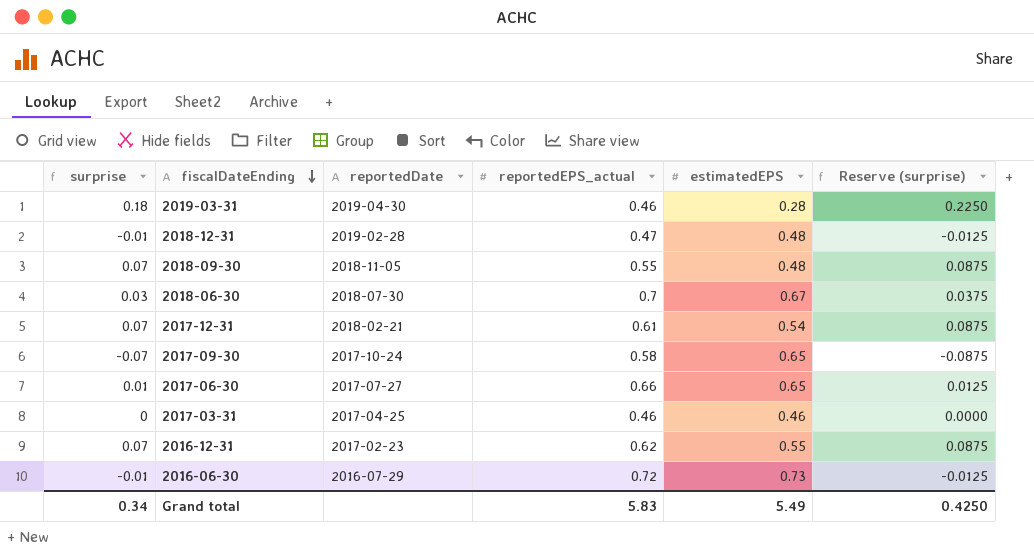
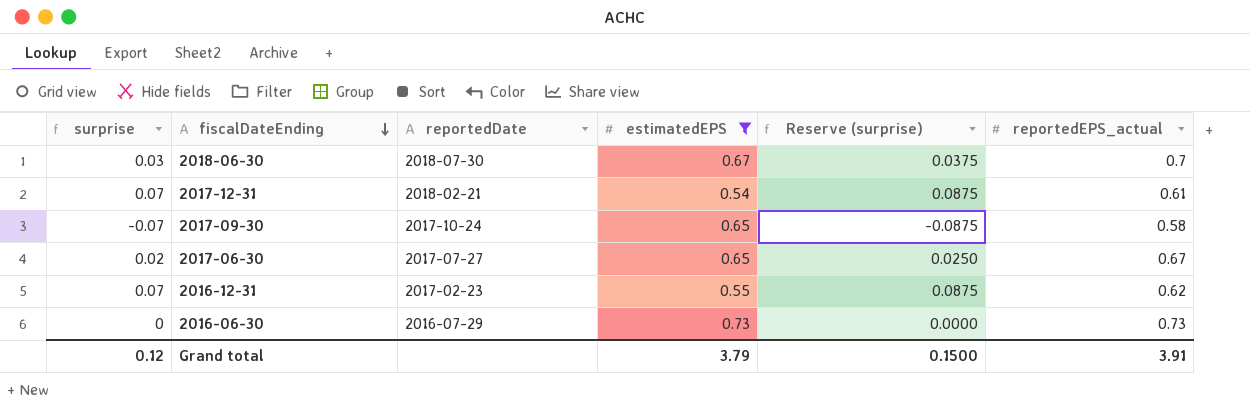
filter: none -> estimatedEPS >= 0.54
column reportedEPS_actual | position: 4 -> 6
2017-06-30 | surprise: 0.01 -> 0.02
2017-06-30 | Reserve (surprise): 0.0125 -> 0.0250
2017-06-30 | reportedEPS_actual: 0.66 -> 0.67
2016-06-30 | surprise: -0.01 -> 0
2016-06-30 | Reserve (surprise): -0.0125 -> 0.0000
2016-06-30 | reportedEPS_actual: 0.72 -> 0.73
Grand total | surprise: 0.34 -> 0.12
Grand total | estimatedEPS: 5.49 -> 3.79
Grand total | Reserve (surprise): 0.4250 -> 0.1500
Grand total | reportedEPS_actual: 5.83 -> 3.91

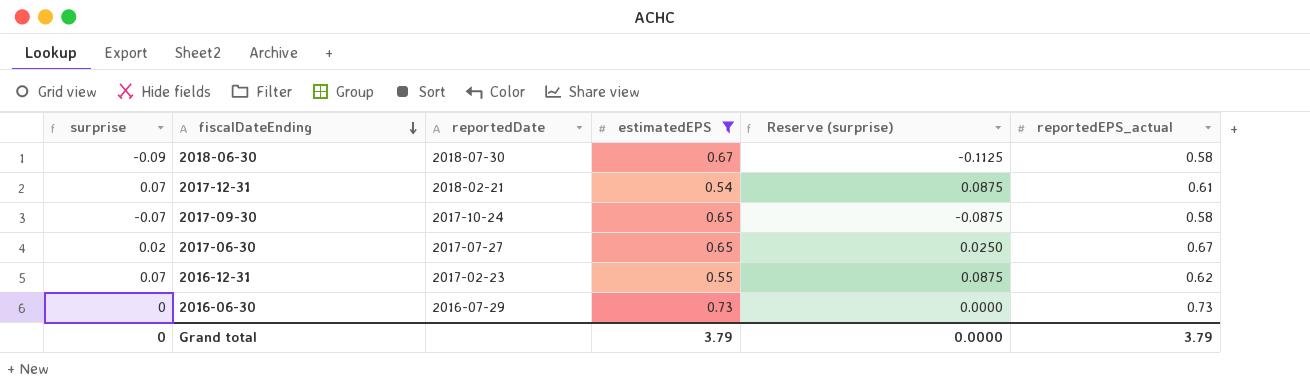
2018-06-30 | surprise: 0.03 -> -0.09
2018-06-30 | Reserve (surprise): 0.0375 -> -0.1125
2018-06-30 | reportedEPS_actual: 0.7 -> 0.58
Grand total | surprise: 0.12 -> 0
Grand total | Reserve (surprise): 0.1500 -> 0.0000
Grand total | reportedEPS_actual: 3.91 -> 3.79

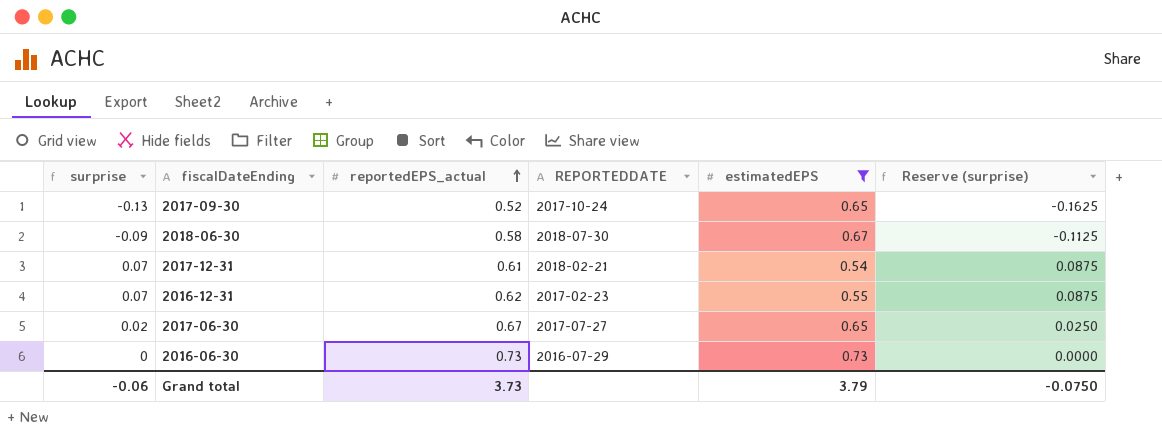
row order: fiscalDateEnding descending -> reportedEPS_actual ascending
column reportedEPS_actual | position: 6 -> 3
column name: reportedDate -> REPORTEDDATE
2017-09-30 | surprise: -0.07 -> -0.13
2017-09-30 | reportedEPS_actual: 0.58 -> 0.52
2017-09-30 | Reserve (surprise): -0.0875 -> -0.1625
Grand total | surprise: 0 -> -0.06
Grand total | reportedEPS_actual: 3.79 -> 3.73
Grand total | Reserve (surprise): 0.0000 -> -0.0750

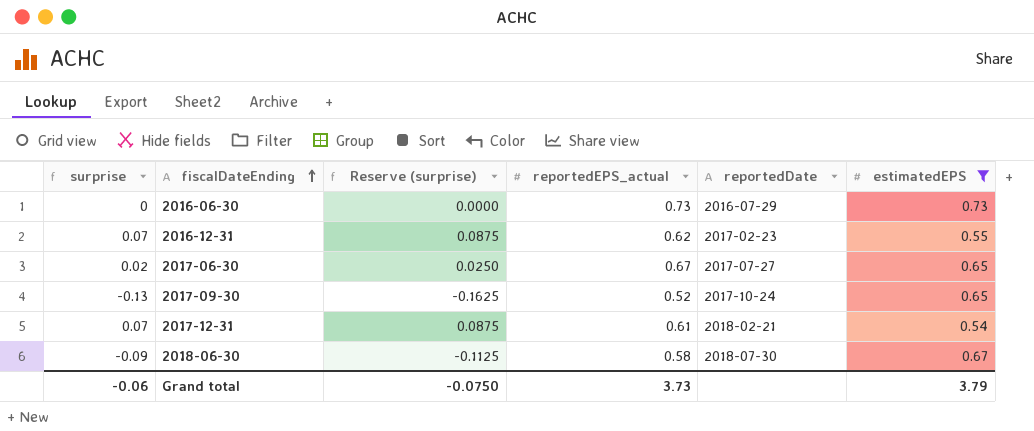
row order: reportedEPS_actual ascending -> fiscalDateEnding ascending
column Reserve (surprise) | position: 6 -> 3
column name: REPORTEDDATE -> reportedDate

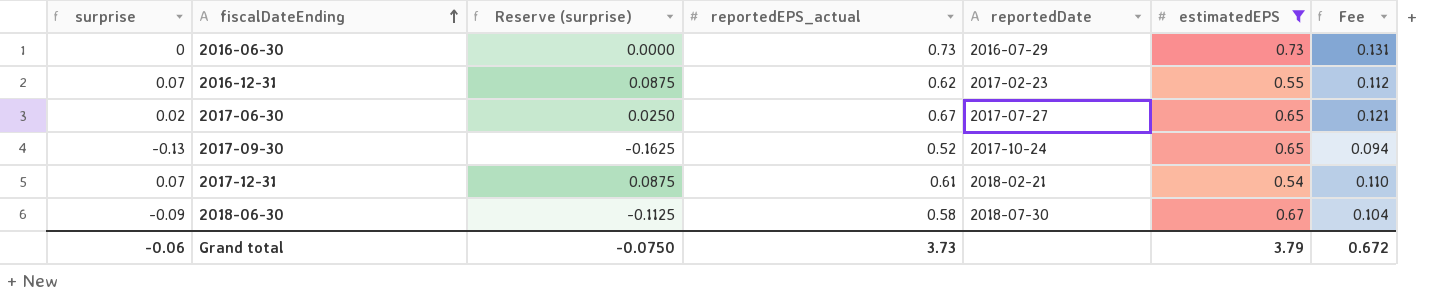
column Fee | formula: none -> [reportedEPS_actual] * 0.18

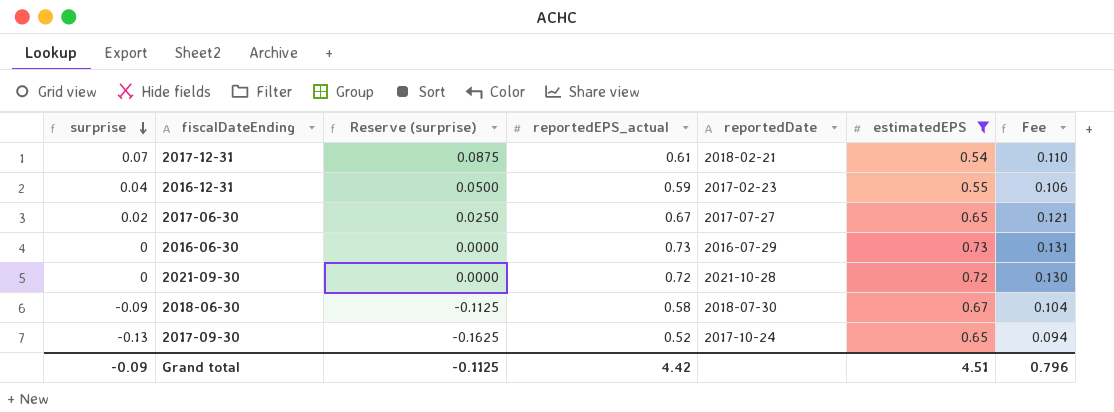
row order: fiscalDateEnding ascending -> surprise descending
2016-12-31 | surprise: 0.07 -> 0.04
2016-12-31 | Reserve (surprise): 0.0875 -> 0.0500
2016-12-31 | reportedEPS_actual: 0.62 -> 0.59
2016-12-31 | Fee: 0.112 -> 0.106
row 2021-09-30: none -> 0 | 0.0000 | 0.72 | 2021-10-28 | 0.72 | 0.130
Grand total | surprise: -0.06 -> -0.09
Grand total | Reserve (surprise): -0.0750 -> -0.1125
Grand total | reportedEPS_actual: 3.73 -> 4.42
Grand total | estimatedEPS: 3.79 -> 4.51
Grand total | Fee: 0.672 -> 0.796

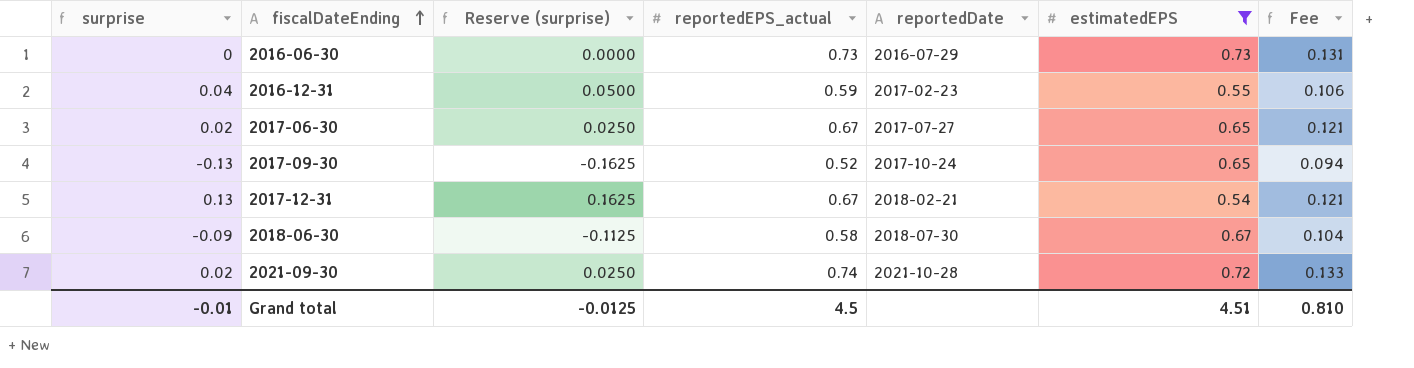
row order: surprise descending -> fiscalDateEnding ascending
2017-12-31 | surprise: 0.07 -> 0.13
2017-12-31 | Reserve (surprise): 0.0875 -> 0.1625
2017-12-31 | reportedEPS_actual: 0.61 -> 0.67
2017-12-31 | Fee: 0.110 -> 0.121
2021-09-30 | surprise: 0 -> 0.02
2021-09-30 | Reserve (surprise): 0.0000 -> 0.0250
2021-09-30 | reportedEPS_actual: 0.72 -> 0.74
2021-09-30 | Fee: 0.130 -> 0.133
Grand total | surprise: -0.09 -> -0.01
Grand total | Reserve (surprise): -0.1125 -> -0.0125
Grand total | reportedEPS_actual: 4.42 -> 4.5
Grand total | Fee: 0.796 -> 0.810

